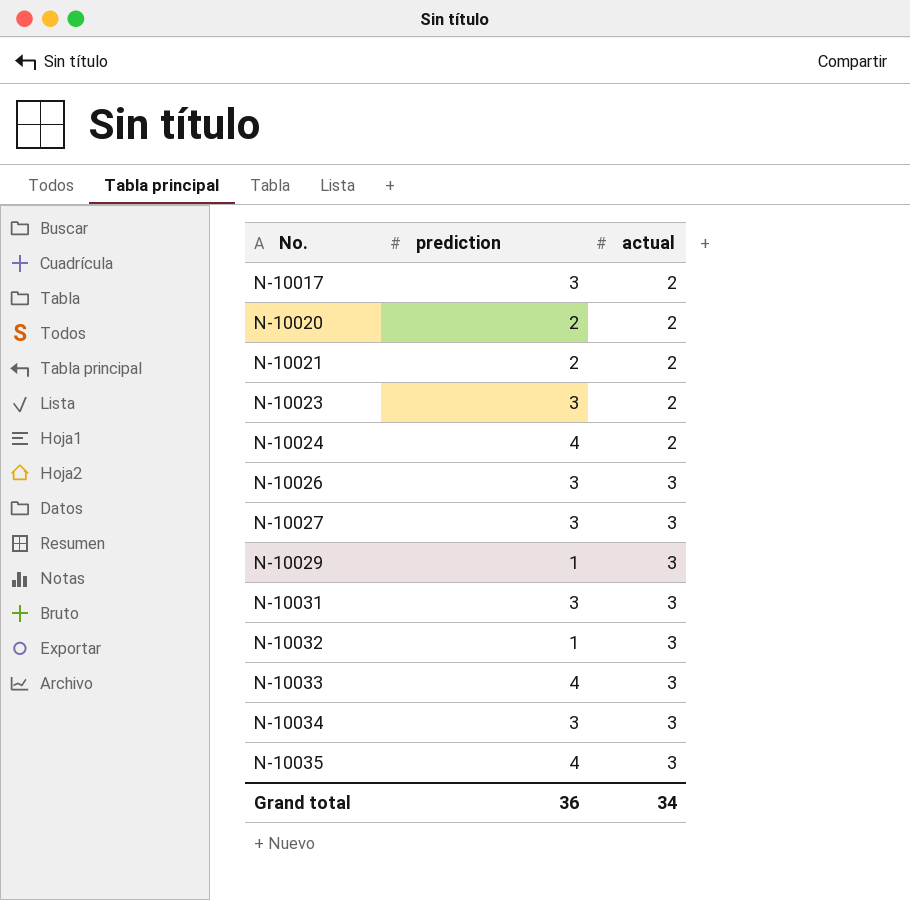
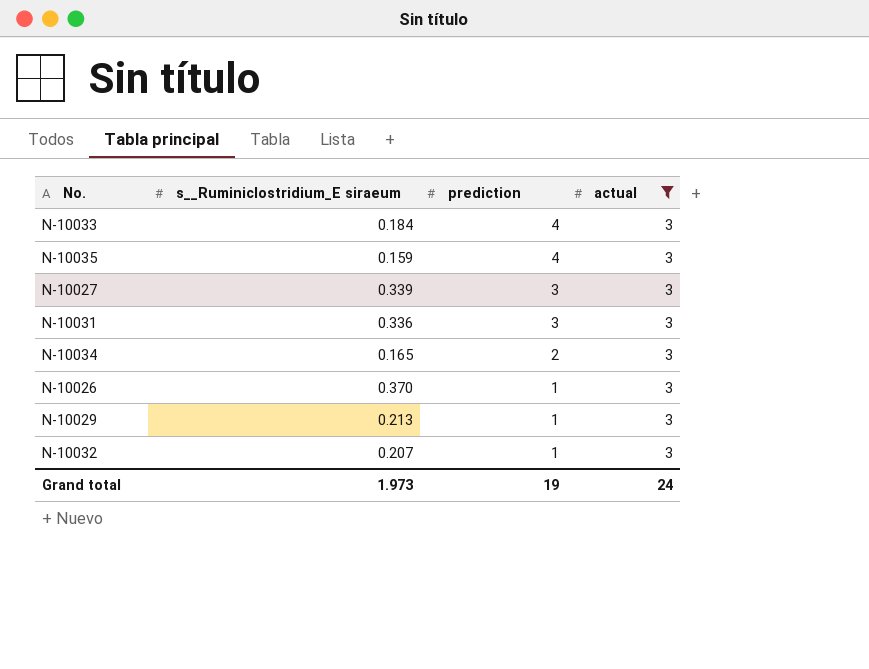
filter: none -> actual = 3
row order: No. ascending -> prediction descending
column s__Ruminiclostridium_E siraeum | position: none -> 2
N-10034 | prediction: 3 -> 2
N-10026 | prediction: 3 -> 1
Grand total | prediction: 36 -> 19
Grand total | actual: 34 -> 24

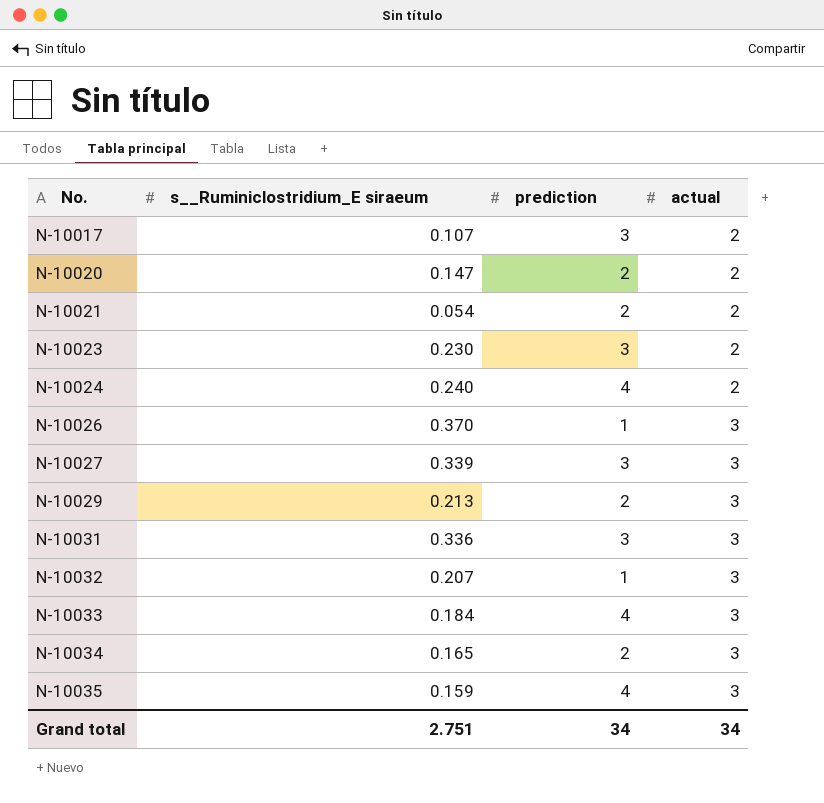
filter: actual = 3 -> none
row order: prediction descending -> No. ascending
N-10029 | prediction: 1 -> 2
Grand total | s__Ruminiclostridium_E siraeum: 1.973 -> 2.751
Grand total | prediction: 19 -> 34
Grand total | actual: 24 -> 34

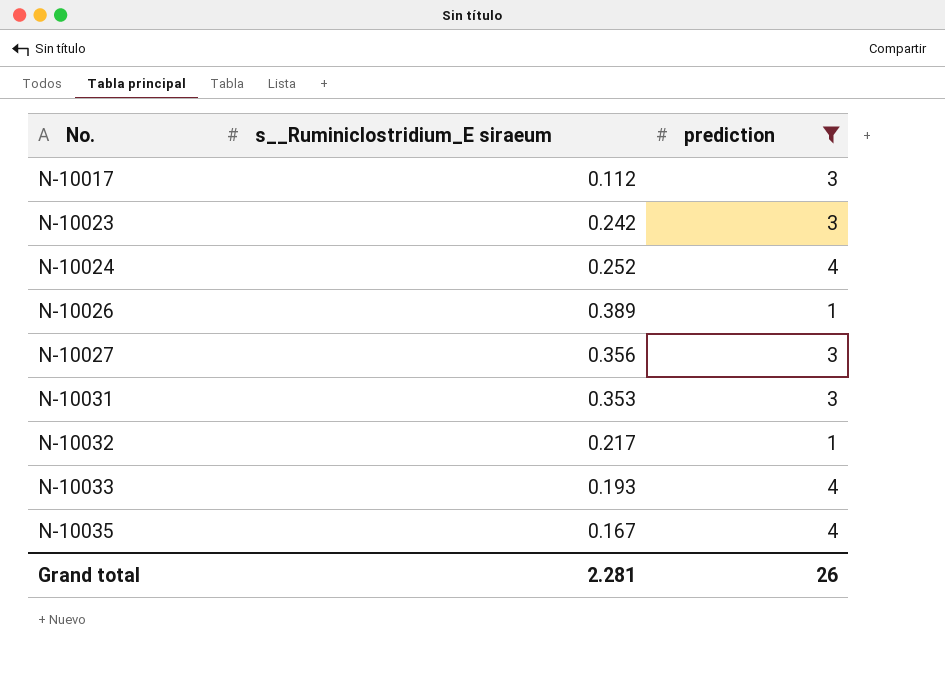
filter: none -> prediction != 2
column actual | position: 4 -> none
N-10017 | s__Ruminiclostridium_E siraeum: 0.107 -> 0.112
N-10023 | s__Ruminiclostridium_E siraeum: 0.230 -> 0.242
N-10024 | s__Ruminiclostridium_E siraeum: 0.240 -> 0.252
N-10026 | s__Ruminiclostridium_E siraeum: 0.370 -> 0.389
N-10027 | s__Ruminiclostridium_E siraeum: 0.339 -> 0.356
N-10031 | s__Ruminiclostridium_E siraeum: 0.336 -> 0.353
N-10032 | s__Ruminiclostridium_E siraeum: 0.207 -> 0.217
N-10033 | s__Ruminiclostridium_E siraeum: 0.184 -> 0.193
N-10035 | s__Ruminiclostridium_E siraeum: 0.159 -> 0.167
Grand total | s__Ruminiclostridium_E siraeum: 2.751 -> 2.281
Grand total | prediction: 34 -> 26

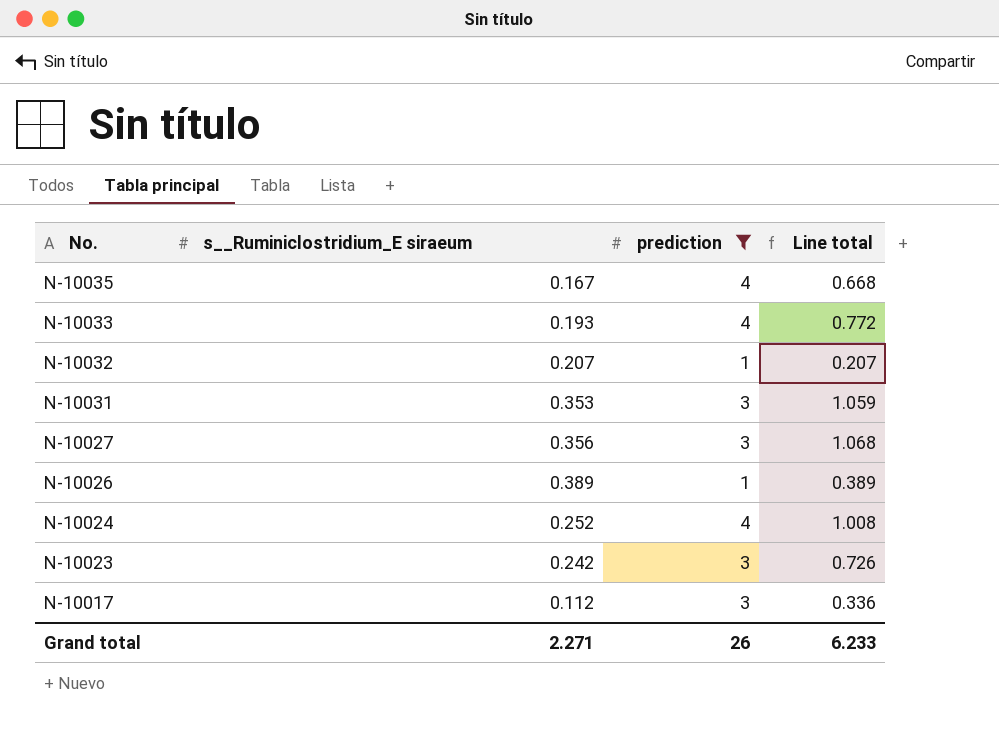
row order: No. ascending -> No. descending
column Line total | formula: none -> [s__Ruminiclostridium_E siraeum] * [prediction]
N-10032 | s__Ruminiclostridium_E siraeum: 0.217 -> 0.207
Grand total | s__Ruminiclostridium_E siraeum: 2.281 -> 2.271

